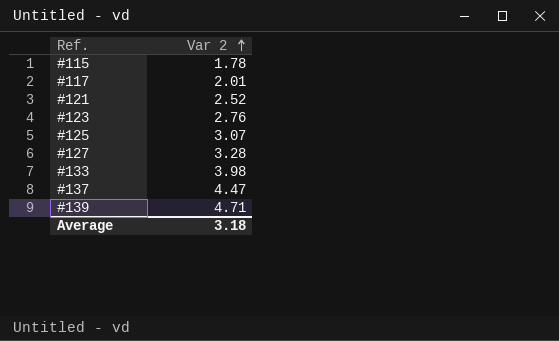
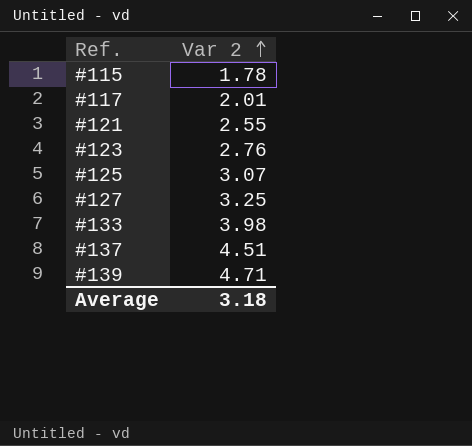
#121 | Var 2: 2.52 -> 2.55
#127 | Var 2: 3.28 -> 3.25
#137 | Var 2: 4.47 -> 4.51

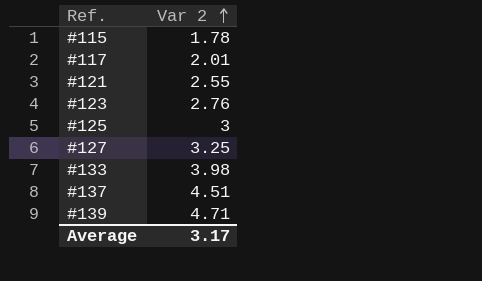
#125 | Var 2: 3.07 -> 3
Average | Var 2: 3.18 -> 3.17

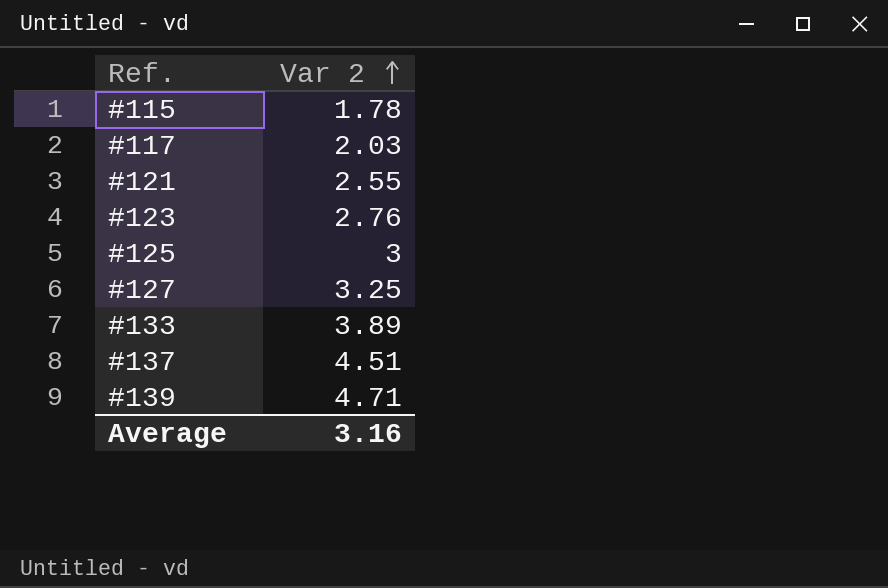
#117 | Var 2: 2.01 -> 2.03
#133 | Var 2: 3.98 -> 3.89
Average | Var 2: 3.17 -> 3.16

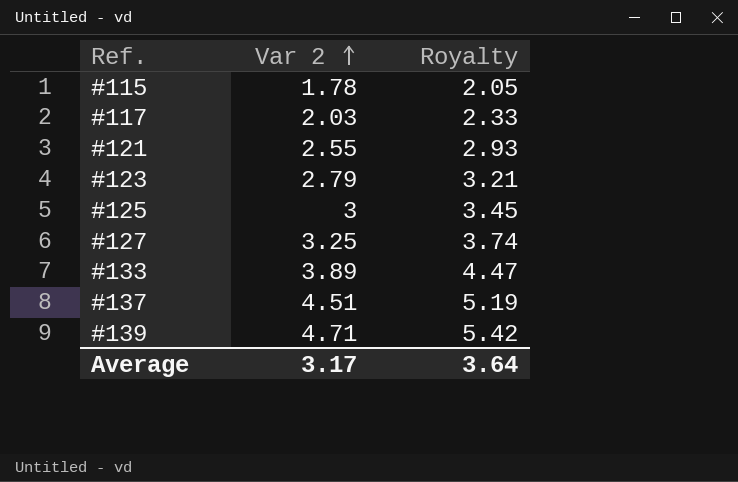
column Royalty | formula: none -> [Var 2] * 1.15
#123 | Var 2: 2.76 -> 2.79
Average | Var 2: 3.16 -> 3.17

